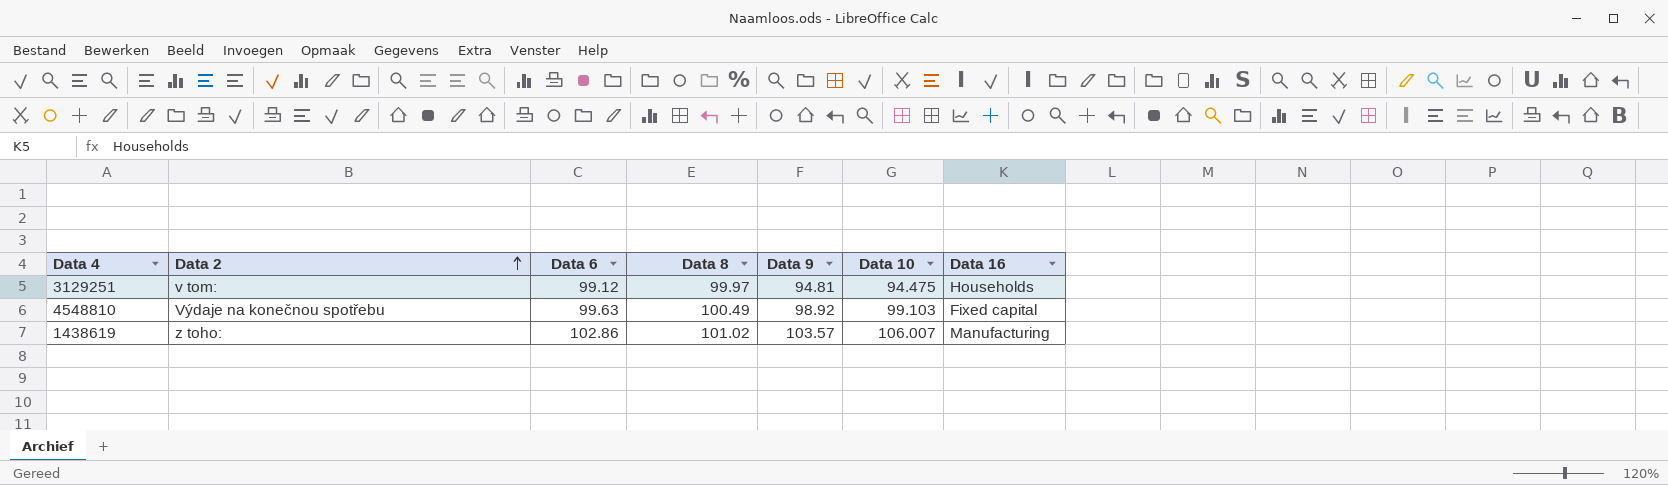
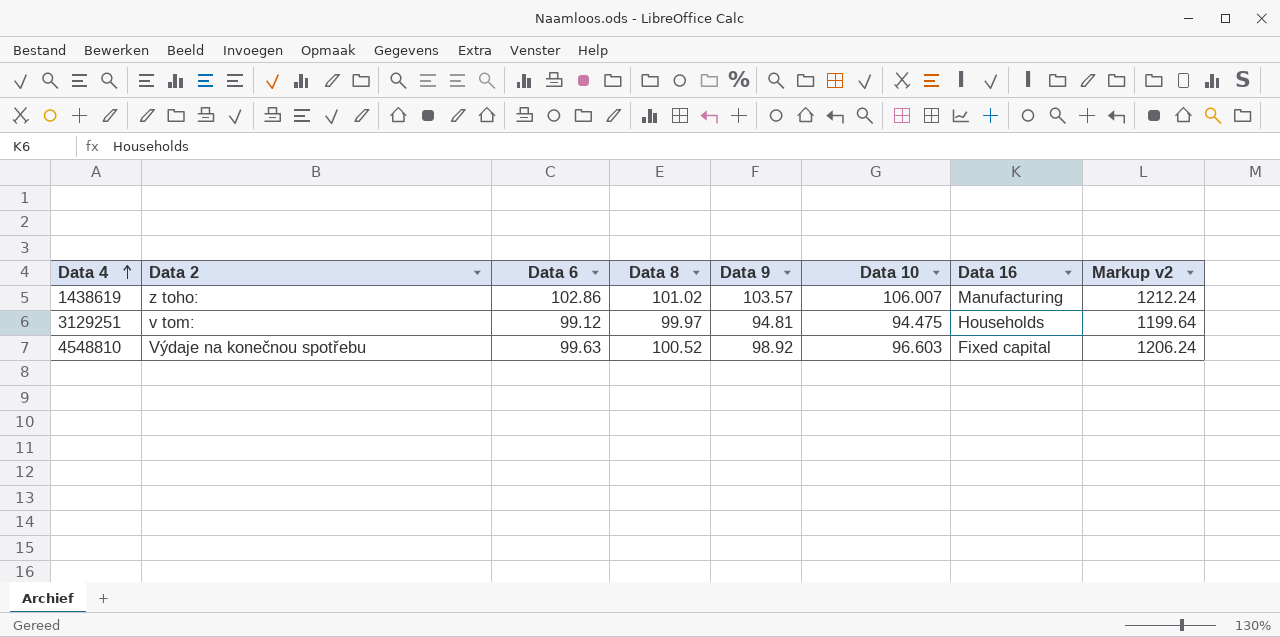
row order: Data 2 ascending -> Data 4 ascending
column Markup v2 | formula: none -> [Data 8] * 12
4548810 | Data 8: 100.49 -> 100.52
4548810 | Data 10: 99.103 -> 96.603

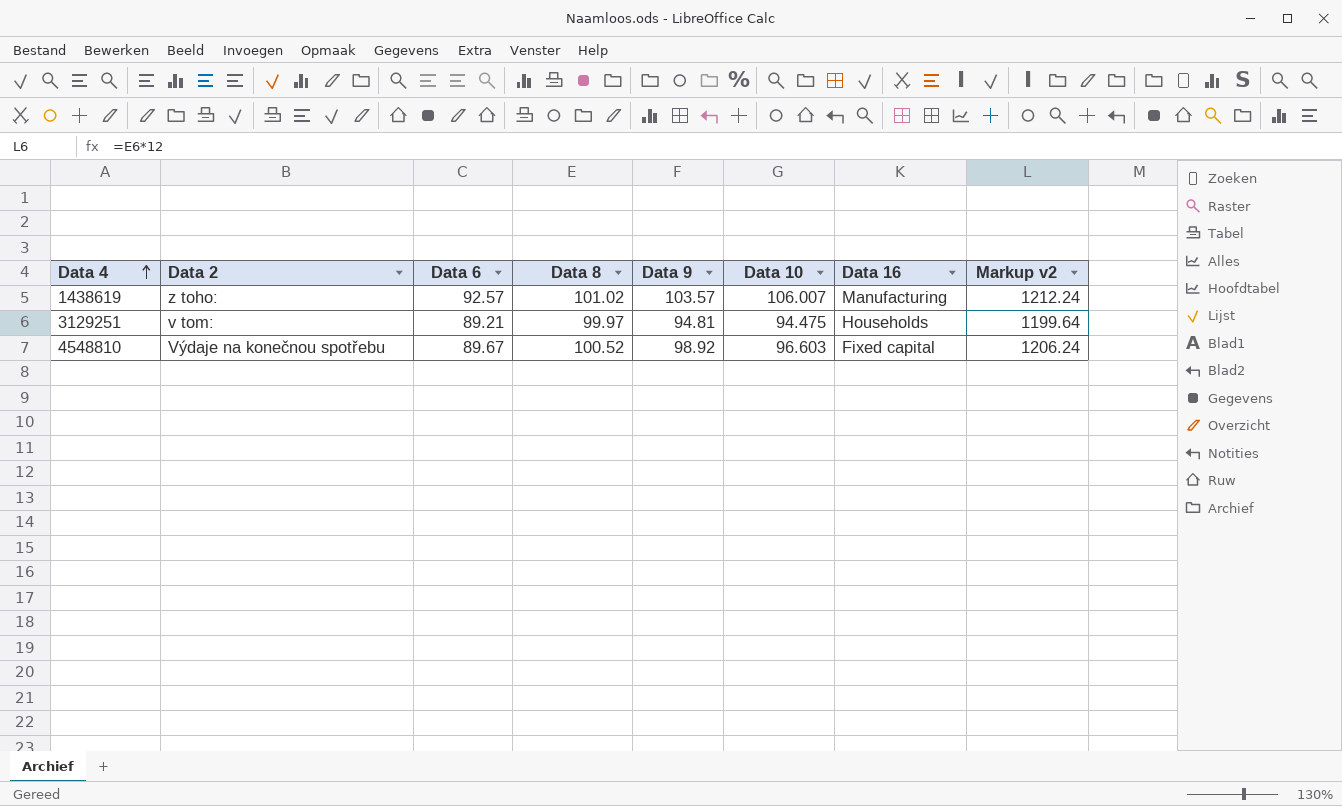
1438619 | Data 6: 102.86 -> 92.57
3129251 | Data 6: 99.12 -> 89.21
4548810 | Data 6: 99.63 -> 89.67

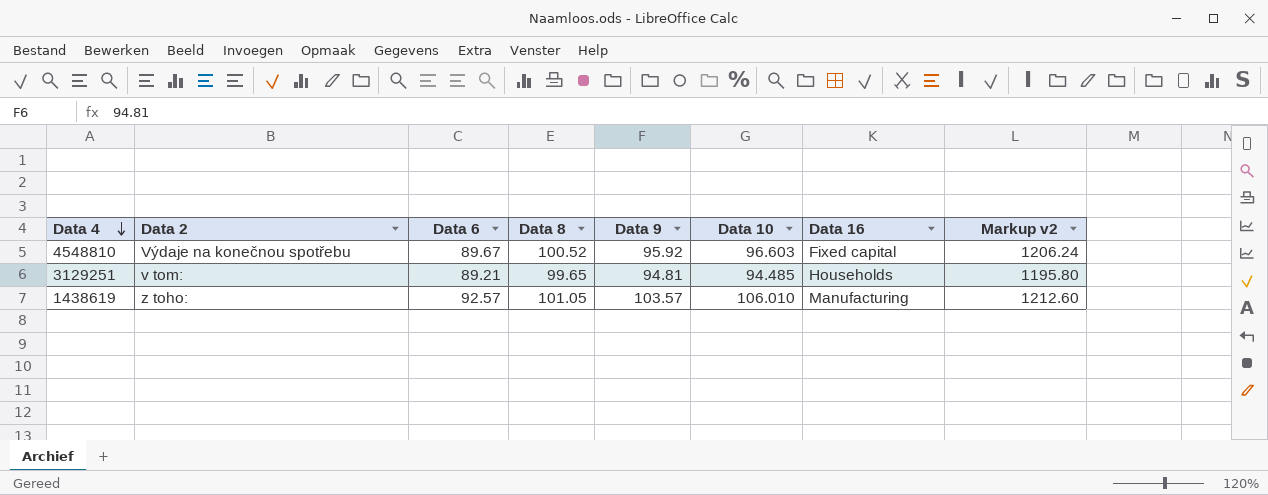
row order: Data 4 ascending -> Data 4 descending
4548810 | Data 9: 98.92 -> 95.92
3129251 | Data 8: 99.97 -> 99.65
3129251 | Data 10: 94.475 -> 94.485
3129251 | Markup v2: 1199.64 -> 1195.80
1438619 | Data 8: 101.02 -> 101.05
1438619 | Data 10: 106.007 -> 106.010
1438619 | Markup v2: 1212.24 -> 1212.60

